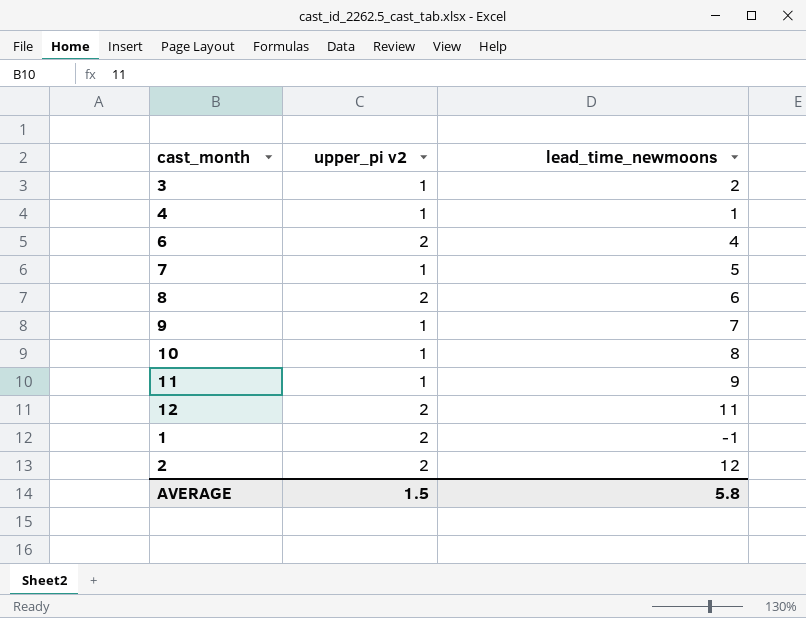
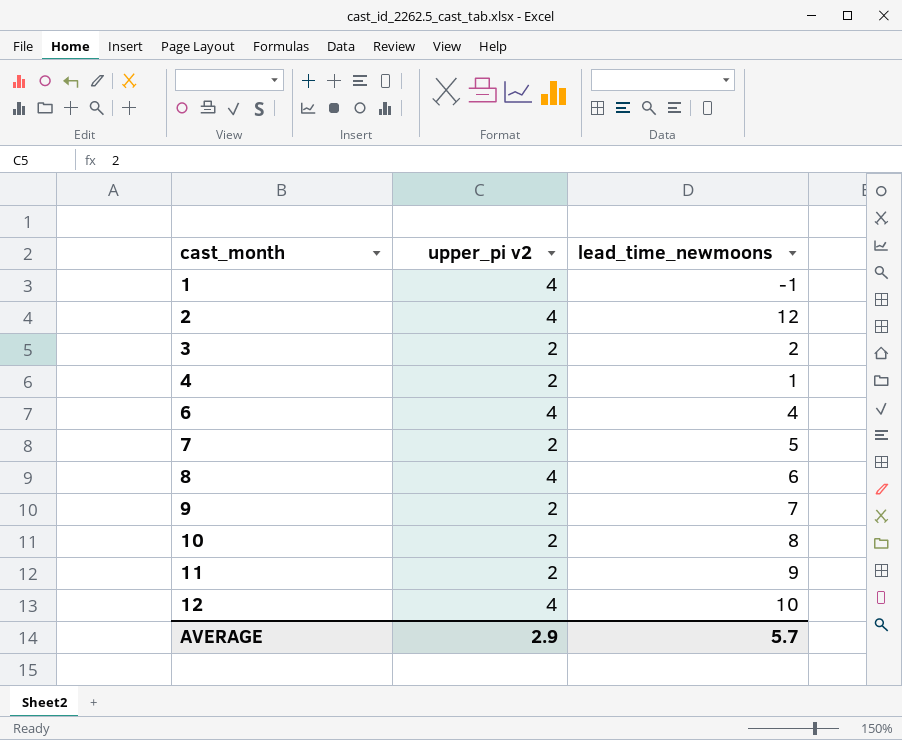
row order: none -> cast_month ascending
1 | upper_pi v2: 2 -> 4
2 | upper_pi v2: 2 -> 4
3 | upper_pi v2: 1 -> 2
4 | upper_pi v2: 1 -> 2
6 | upper_pi v2: 2 -> 4
7 | upper_pi v2: 1 -> 2
8 | upper_pi v2: 2 -> 4
9 | upper_pi v2: 1 -> 2
10 | upper_pi v2: 1 -> 2
11 | upper_pi v2: 1 -> 2
12 | upper_pi v2: 2 -> 4
12 | lead_time_newmoons: 11 -> 10
AVERAGE | upper_pi v2: 1.5 -> 2.9
AVERAGE | lead_time_newmoons: 5.8 -> 5.7

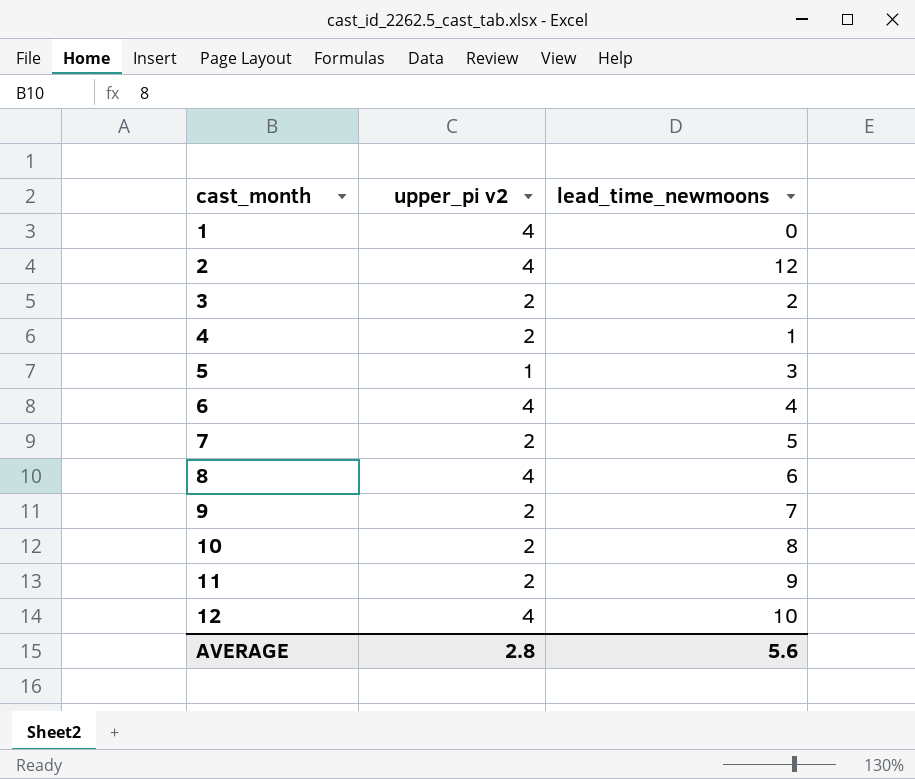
1 | lead_time_newmoons: -1 -> 0
row 5: none -> 1 | 3
AVERAGE | upper_pi v2: 2.9 -> 2.8
AVERAGE | lead_time_newmoons: 5.7 -> 5.6

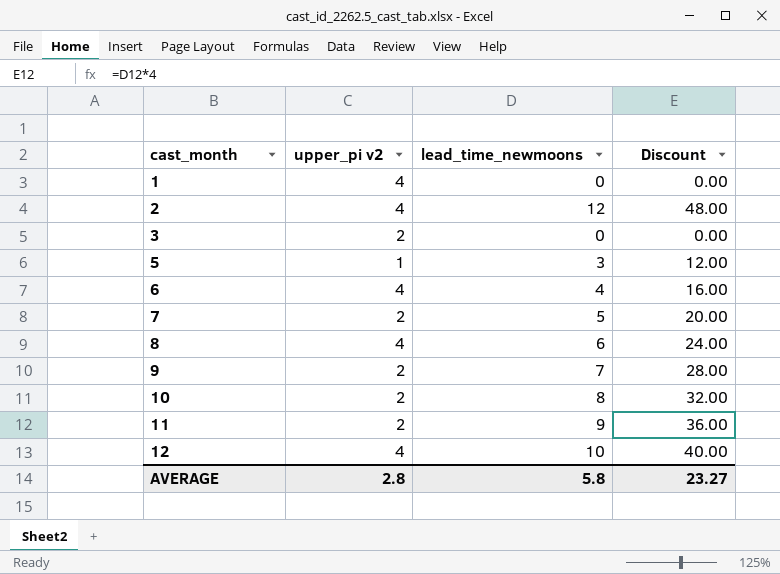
column Discount | formula: none -> [lead_time_newmoons] * 4
row 4: 2 | 1 -> none
3 | lead_time_newmoons: 2 -> 0
AVERAGE | lead_time_newmoons: 5.6 -> 5.8

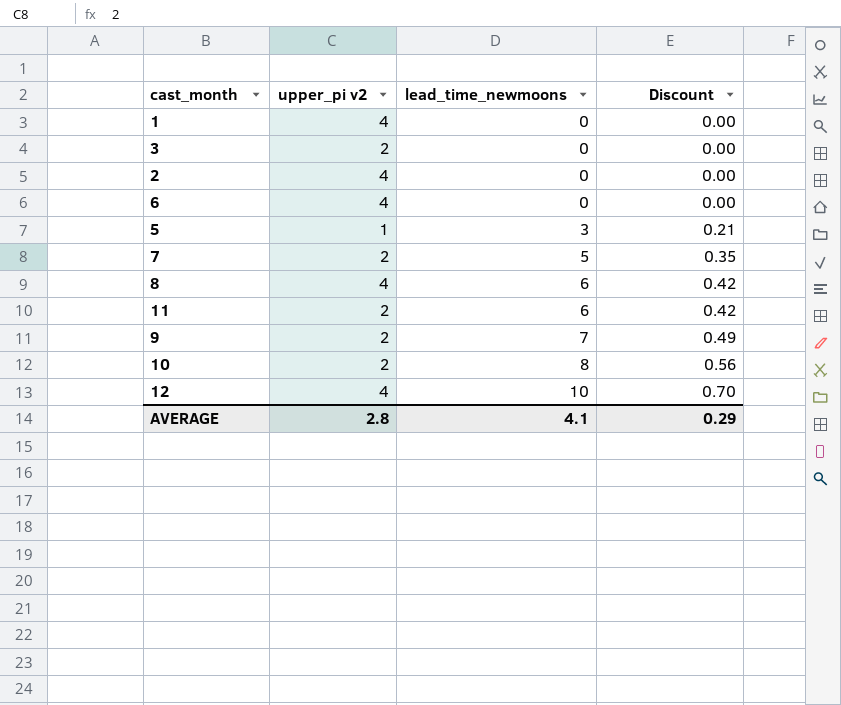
row order: cast_month ascending -> lead_time_newmoons ascending
column Discount | formula: [lead_time_newmoons] * 4 -> [lead_time_newmoons] * 0.07
2 | lead_time_newmoons: 12 -> 0
6 | lead_time_newmoons: 4 -> 0
11 | lead_time_newmoons: 9 -> 6
AVERAGE | lead_time_newmoons: 5.8 -> 4.1
AVERAGE | Discount: 23.27 -> 0.29

